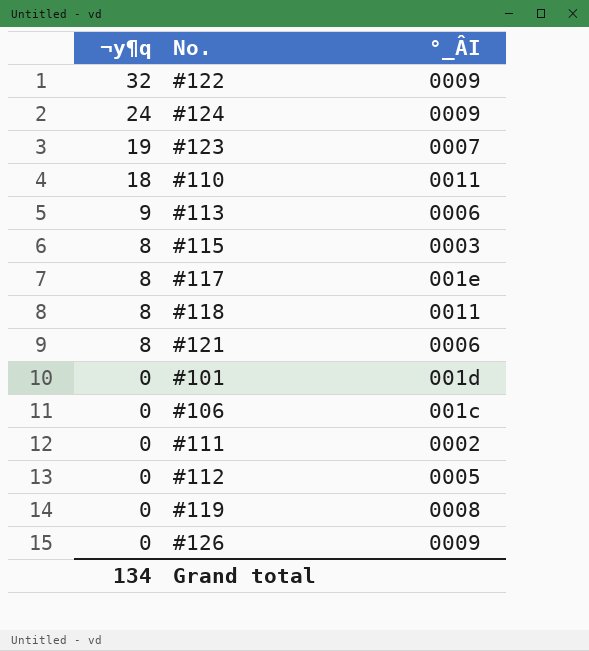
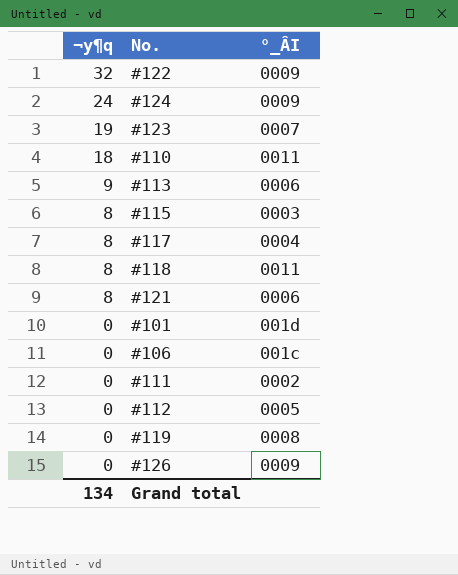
#117 | °_ÂI: 001e -> 0004

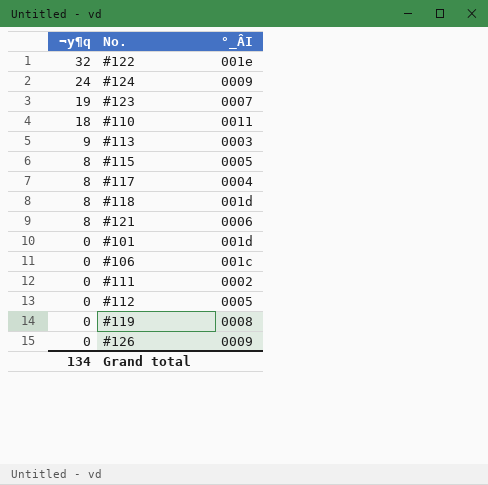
#122 | °_ÂI: 0009 -> 001e
#113 | °_ÂI: 0006 -> 0003
#115 | °_ÂI: 0003 -> 0005
#118 | °_ÂI: 0011 -> 001d

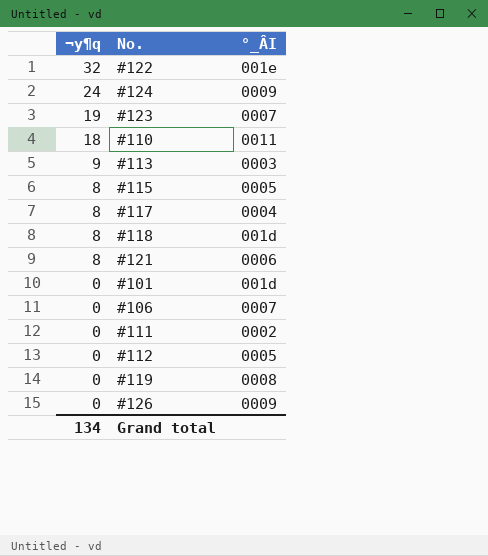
#106 | °_ÂI: 001c -> 0007

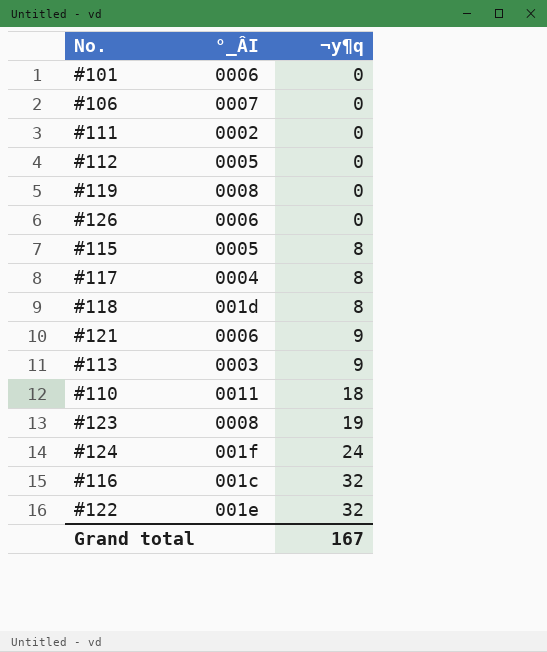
row order: ¬y¶q descending -> ¬y¶q ascending
column ¬y¶q | position: 1 -> 3
#101 | °_ÂI: 001d -> 0006
#126 | °_ÂI: 0009 -> 0006
#121 | ¬y¶q: 8 -> 9
#123 | °_ÂI: 0007 -> 0008
#124 | °_ÂI: 0009 -> 001f
row #116: none -> 001c | 32
Grand total | ¬y¶q: 134 -> 167

